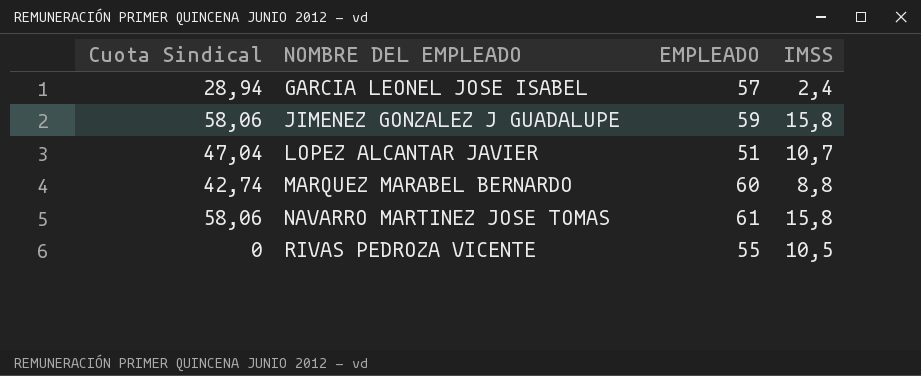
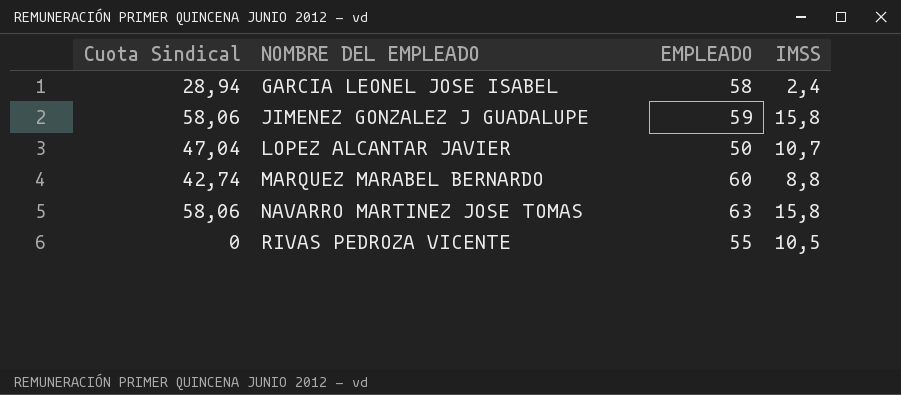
GARCIA LEONEL JOSE ISABEL | EMPLEADO: 57 -> 58
LOPEZ ALCANTAR JAVIER | EMPLEADO: 51 -> 50
NAVARRO MARTINEZ JOSE TOMAS | EMPLEADO: 61 -> 63

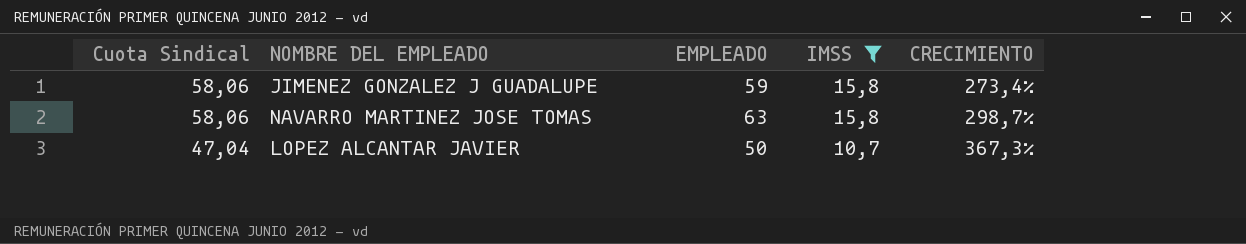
filter: none -> IMSS >= 10,7
row order: NOMBRE DEL EMPLEADO ascending -> Cuota Sindical descending
column CRECIMIENTO | formula: none -> ([EMPLEADO] - [IMSS]) / [IMSS]

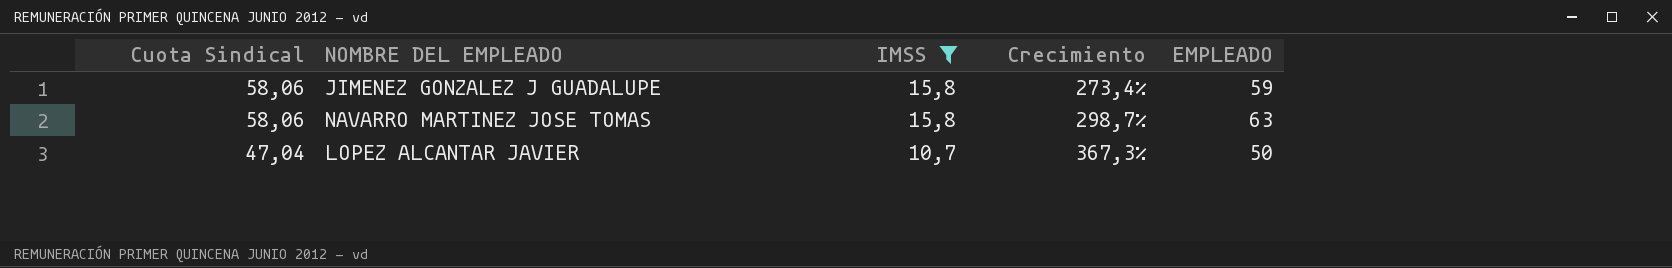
column name: CRECIMIENTO -> Crecimiento
column EMPLEADO | position: 3 -> 5

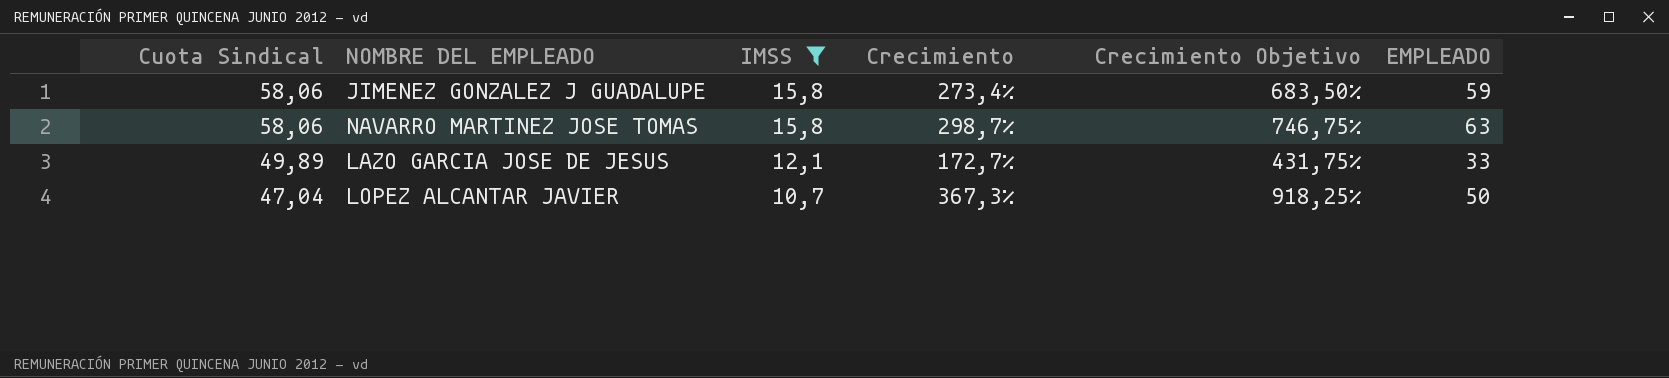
column Crecimiento Objetivo | formula: none -> [Crecimiento] * 2,5
row LAZO GARCIA JOSE DE JESUS: none -> 49,89 | 12,1 | 172,7% | 431,75% | 33

